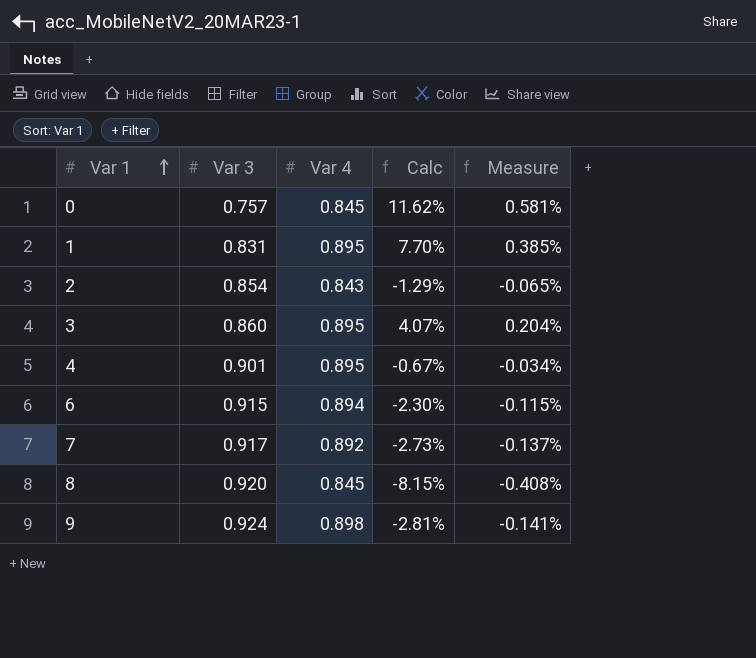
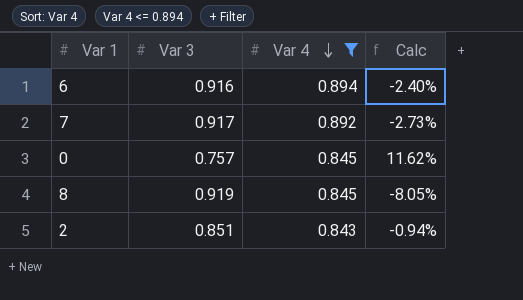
filter: none -> Var 4 <= 0.894
row order: Var 1 ascending -> Var 4 descending
column Measure | formula: [Calc] * 0.05 -> none
6 | Var 3: 0.915 -> 0.916
6 | Calc: -2.30% -> -2.40%
8 | Var 3: 0.920 -> 0.919
8 | Calc: -8.15% -> -8.05%
2 | Var 3: 0.854 -> 0.851
2 | Calc: -1.29% -> -0.94%

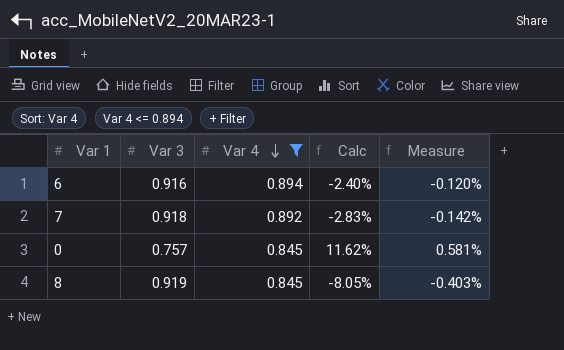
column Measure | formula: none -> [Calc] * 0.05
row 2: 0.851 | 0.843 | -0.94% -> none
7 | Var 3: 0.917 -> 0.918
7 | Calc: -2.73% -> -2.83%

